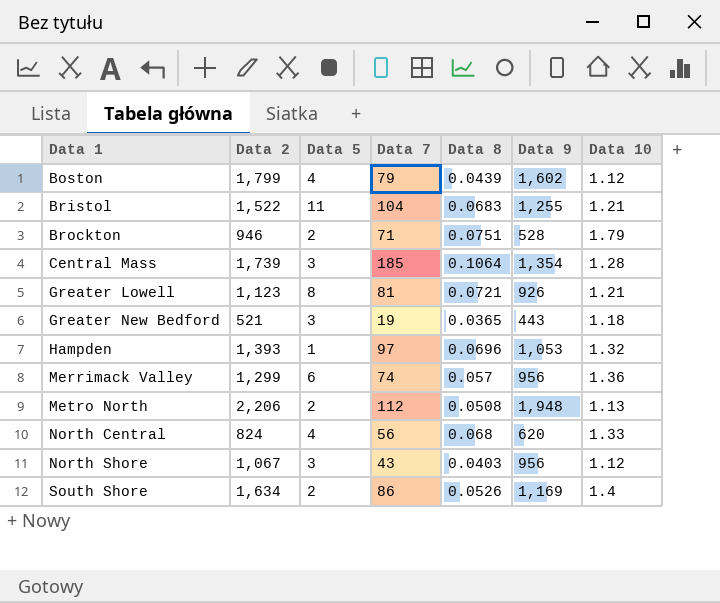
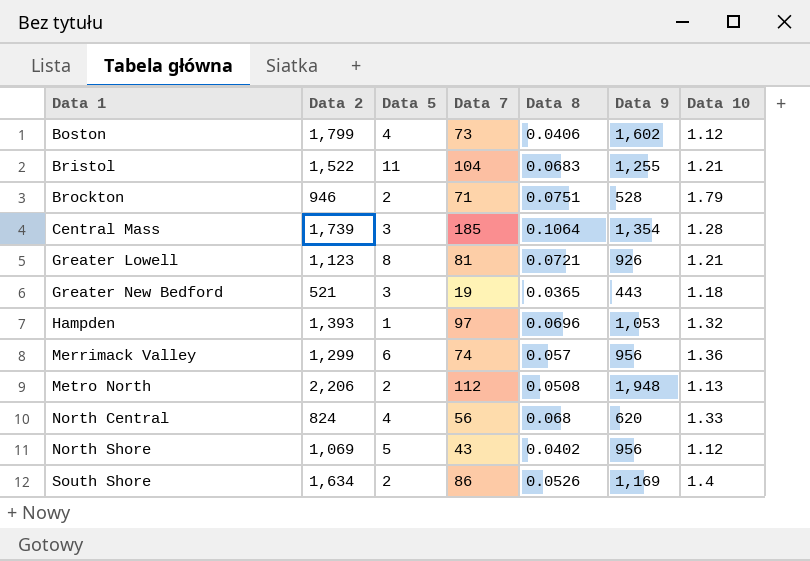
Boston | Data 7: 79 -> 73
Boston | Data 8: 0.0439 -> 0.0406
North Shore | Data 2: 1,067 -> 1,069
North Shore | Data 5: 3 -> 5
North Shore | Data 8: 0.0403 -> 0.0402

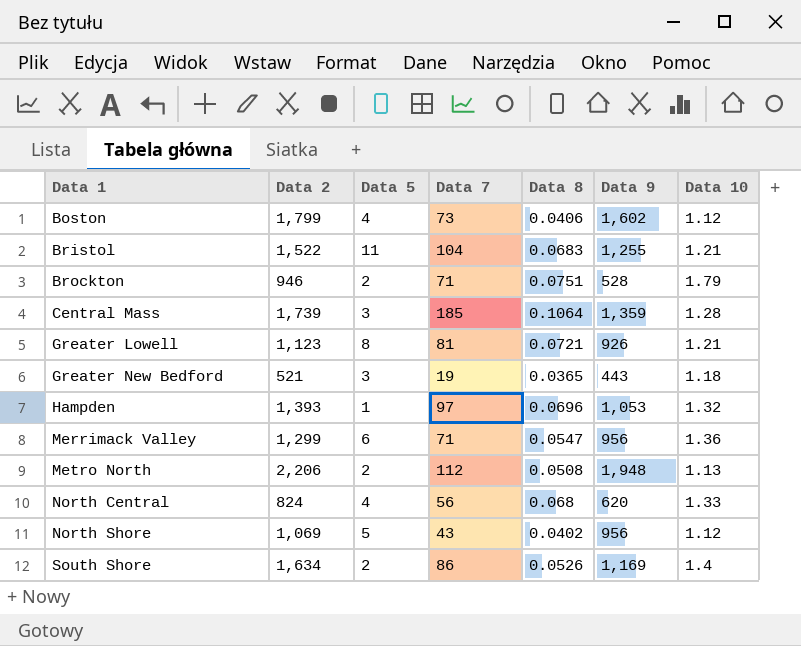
Central Mass | Data 9: 1,354 -> 1,359
Merrimack Valley | Data 7: 74 -> 71
Merrimack Valley | Data 8: 0.057 -> 0.0547

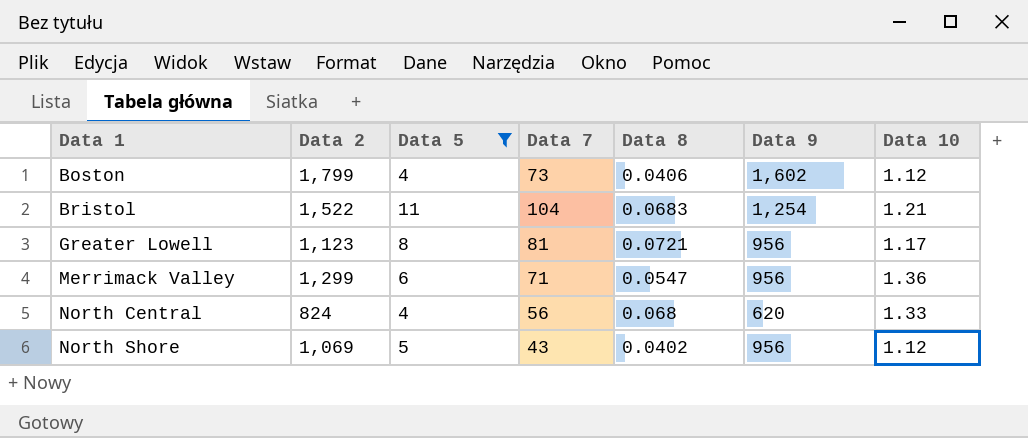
filter: none -> Data 5 >= 4
Bristol | Data 9: 1,255 -> 1,254
Greater Lowell | Data 9: 926 -> 956
Greater Lowell | Data 10: 1.21 -> 1.17

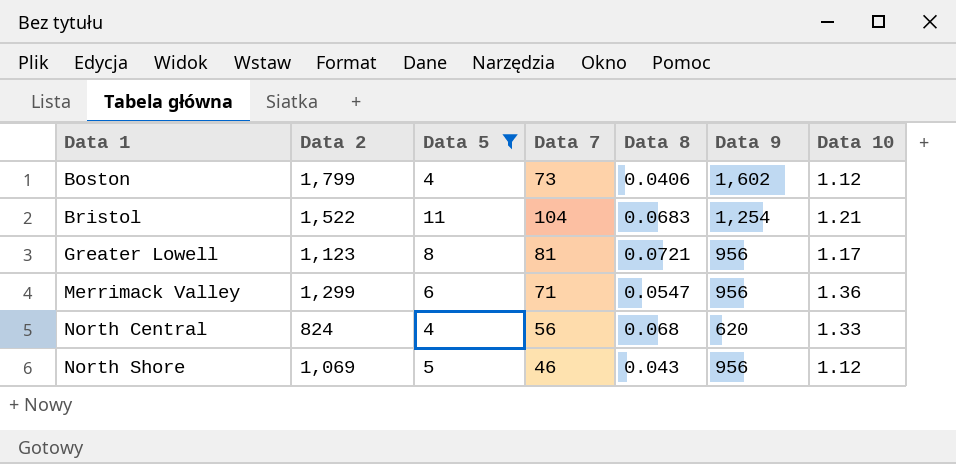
North Shore | Data 7: 43 -> 46
North Shore | Data 8: 0.0402 -> 0.043

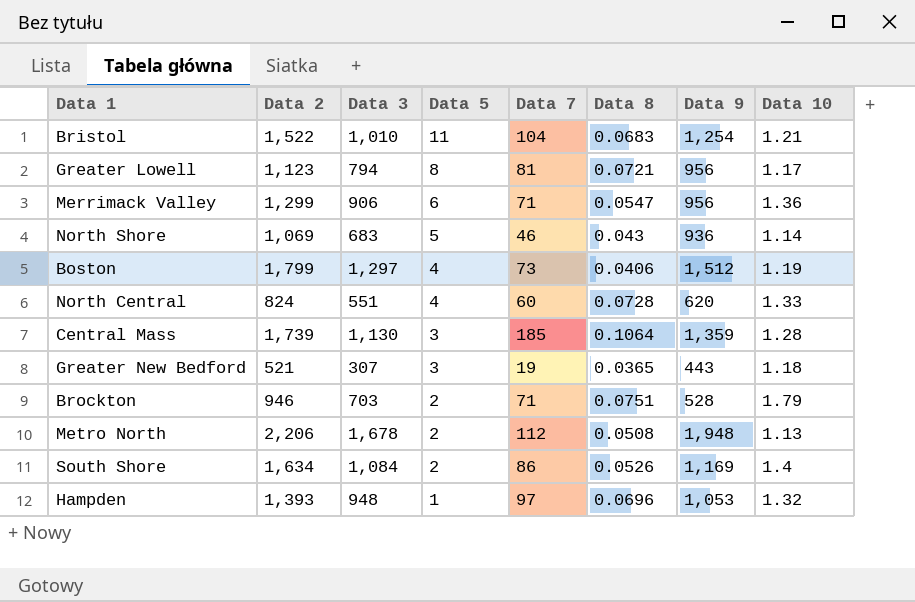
filter: Data 5 >= 4 -> none
row order: Data 1 ascending -> Data 5 descending
column Data 3 | position: none -> 3
North Shore | Data 9: 956 -> 936
North Shore | Data 10: 1.12 -> 1.14
Boston | Data 9: 1,602 -> 1,512
Boston | Data 10: 1.12 -> 1.19
North Central | Data 7: 56 -> 60
North Central | Data 8: 0.068 -> 0.0728

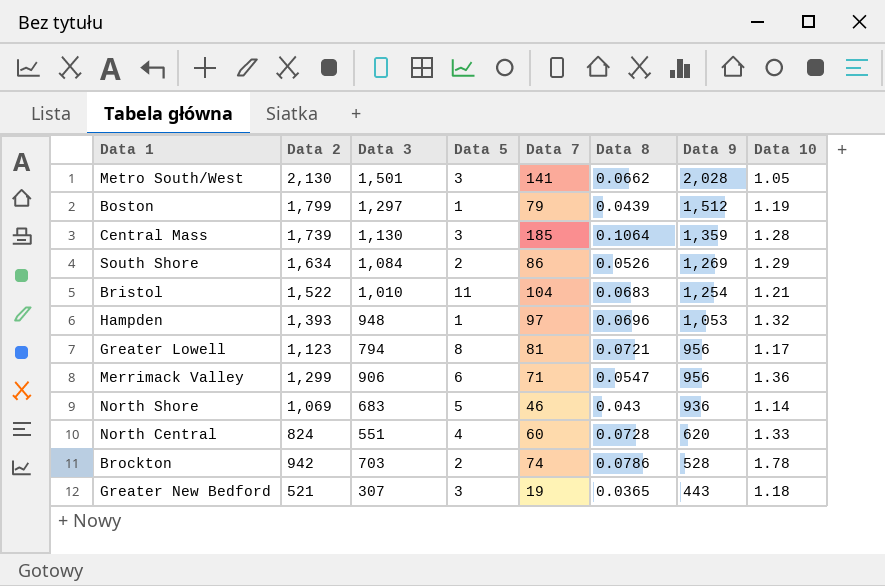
row order: Data 5 descending -> Data 9 descending
row Metro North: 2,206 | 1,678 | 2 | 112 | 0.0508 | 1,948 | 1.13 -> none
row Metro South/West: none -> 2,130 | 1,501 | 3 | 141 | 0.0662 | 2,028 | 1.05
Boston | Data 5: 4 -> 1
Boston | Data 7: 73 -> 79
Boston | Data 8: 0.0406 -> 0.0439
South Shore | Data 9: 1,169 -> 1,269
South Shore | Data 10: 1.4 -> 1.29
Brockton | Data 2: 946 -> 942
Brockton | Data 7: 71 -> 74
Brockton | Data 8: 0.0751 -> 0.0786
Brockton | Data 10: 1.79 -> 1.78

